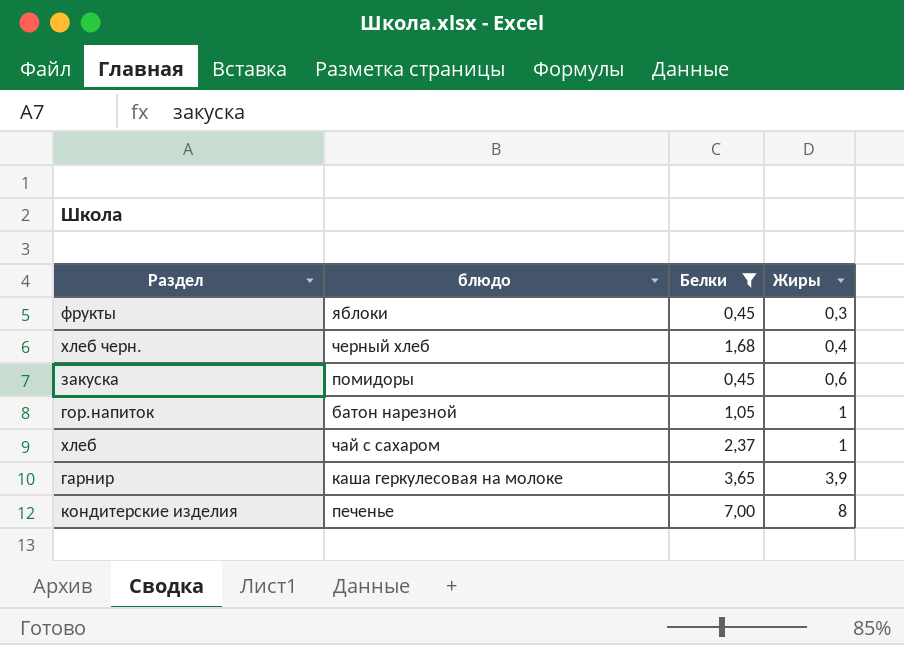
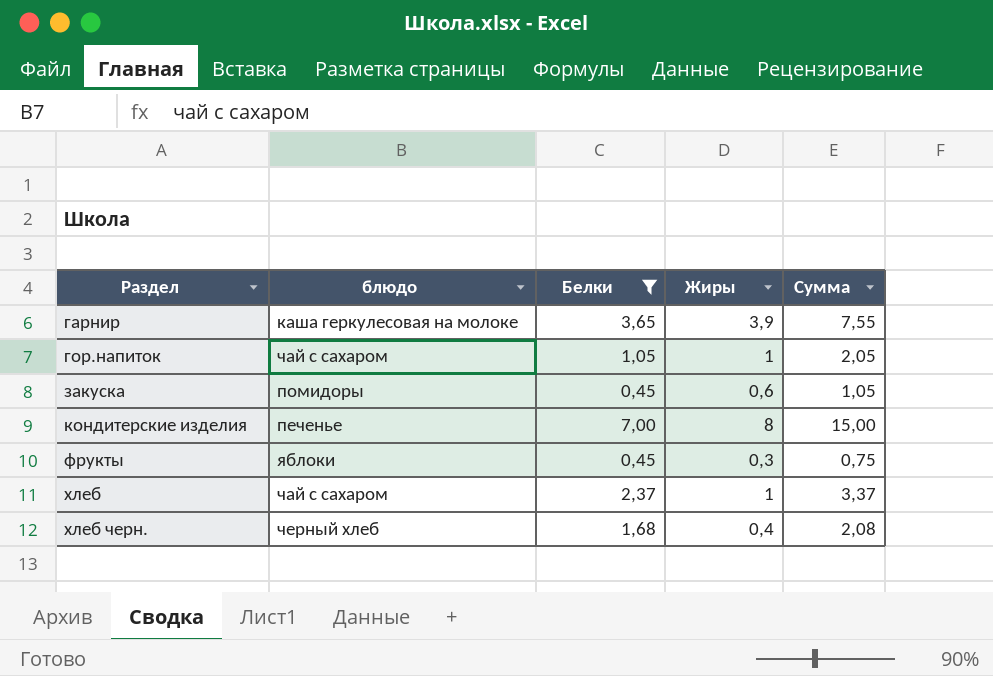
row order: Жиры ascending -> Раздел ascending
column Сумма | formula: none -> [Белки] + [Жиры]
гор.напиток | блюдо: батон нарезной -> чай с сахаром

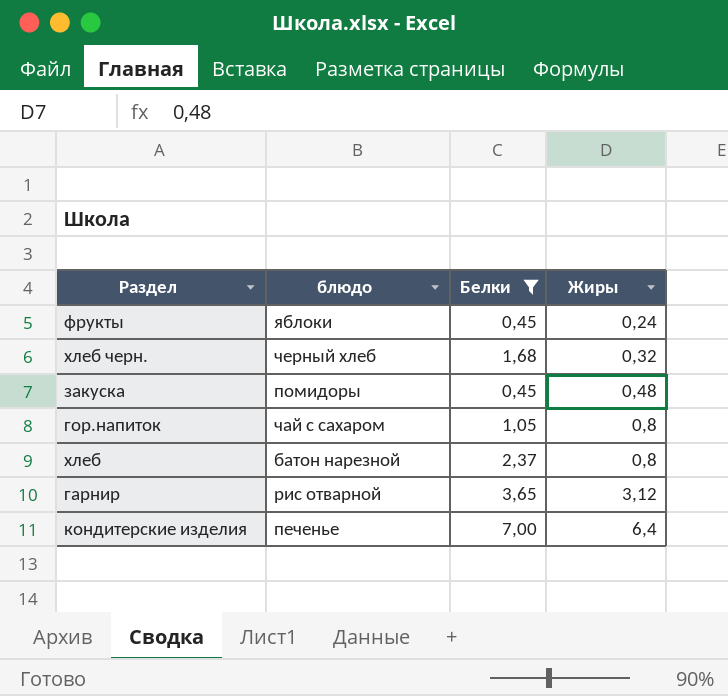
row order: Раздел ascending -> Жиры ascending
column Сумма | formula: [Белки] + [Жиры] -> none
фрукты | Жиры: 0,3 -> 0,24
хлеб черн. | Жиры: 0,4 -> 0,32
закуска | Жиры: 0,6 -> 0,48
гор.напиток | Жиры: 1 -> 0,8
хлеб | блюдо: чай с сахаром -> батон нарезной
хлеб | Жиры: 1 -> 0,8
гарнир | блюдо: каша геркулесовая на молоке -> рис отварной
гарнир | Жиры: 3,9 -> 3,12
кондитерские изделия | Жиры: 8 -> 6,4

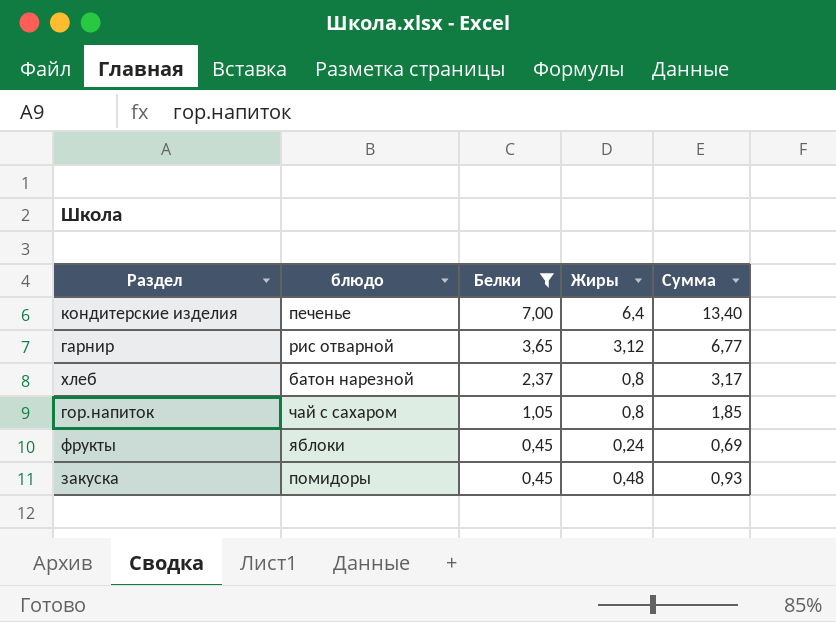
row order: Жиры ascending -> Белки descending
column Сумма | formula: none -> [Белки] + [Жиры]
row хлеб черн.: черный хлеб | 1,68 | 0,32 -> none

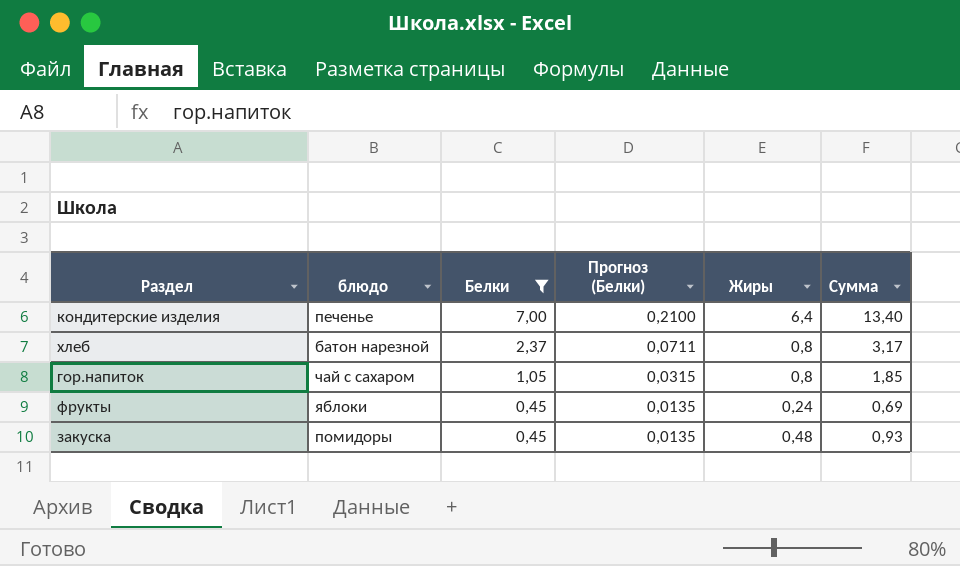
column Прогноз (Белки) | formula: none -> [Белки] * 0,03
row гарнир: рис отварной | 3,65 | 3,12 | 6,77 -> none

